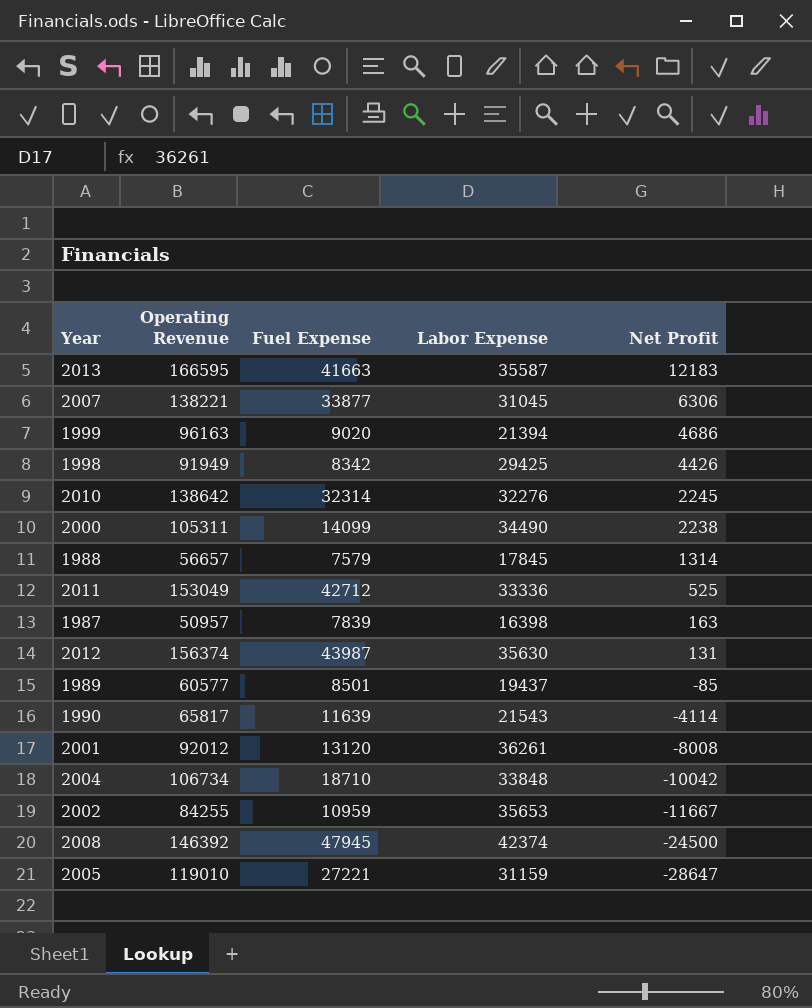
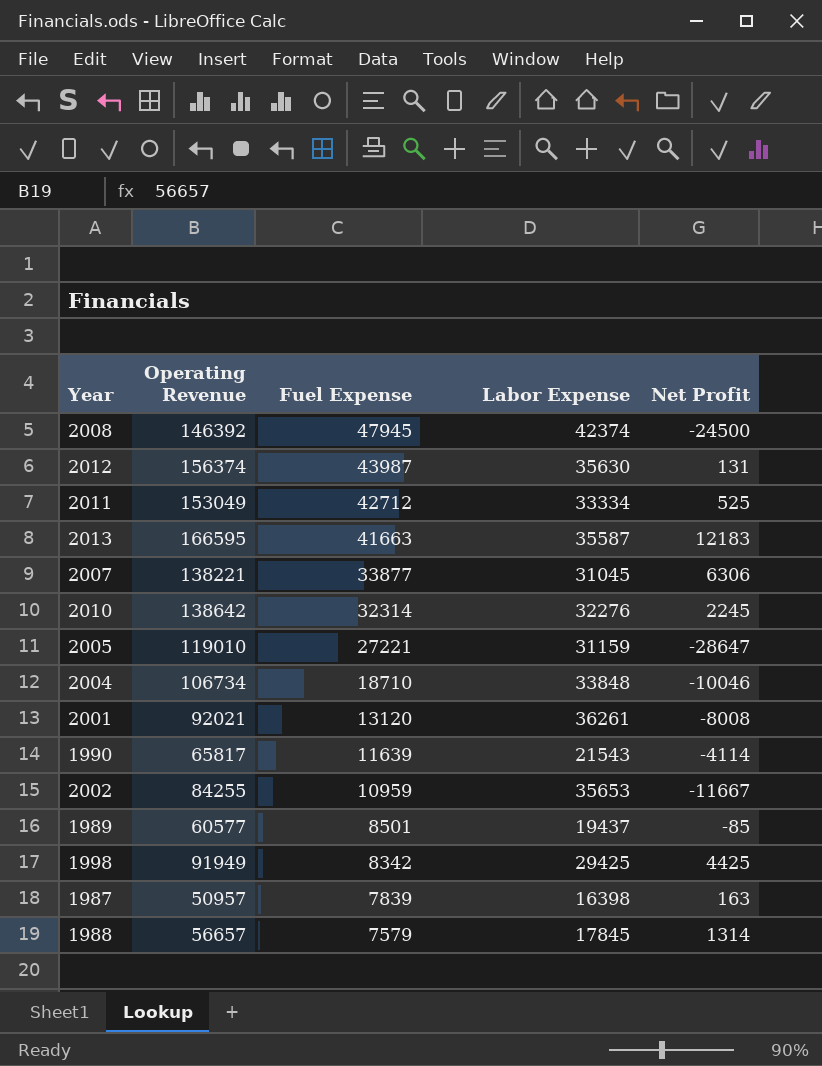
row order: Net Profit descending -> Fuel Expense descending
row 1999: 96163 | 9020 | 21394 | 4686 -> none
row 2000: 105311 | 14099 | 34490 | 2238 -> none
2011 | Labor Expense: 33336 -> 33334
2004 | Net Profit: -10042 -> -10046
2001 | Operating Revenue: 92012 -> 92021
1998 | Net Profit: 4426 -> 4425

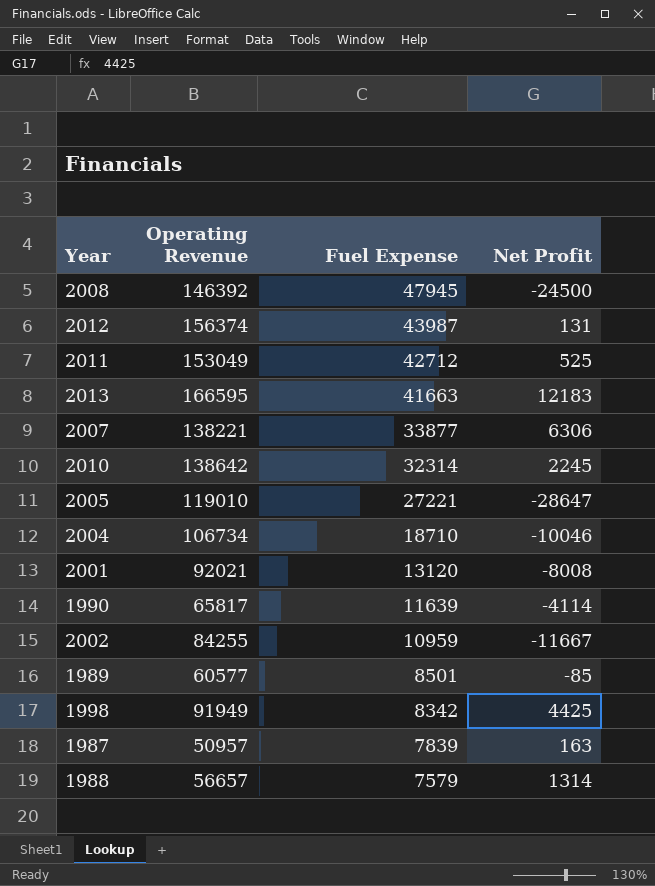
column Labor Expense | position: 4 -> none

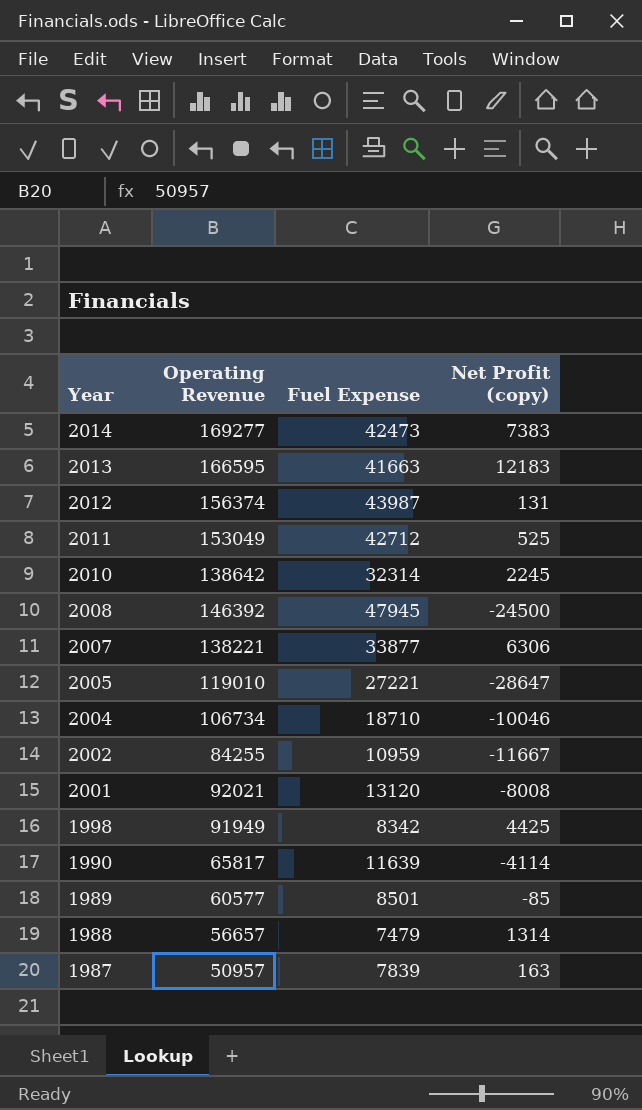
row order: Fuel Expense descending -> Year descending
column name: Net Profit -> Net Profit (copy)
row 2014: none -> 169277 | 42473 | 7383
1988 | Fuel Expense: 7579 -> 7479

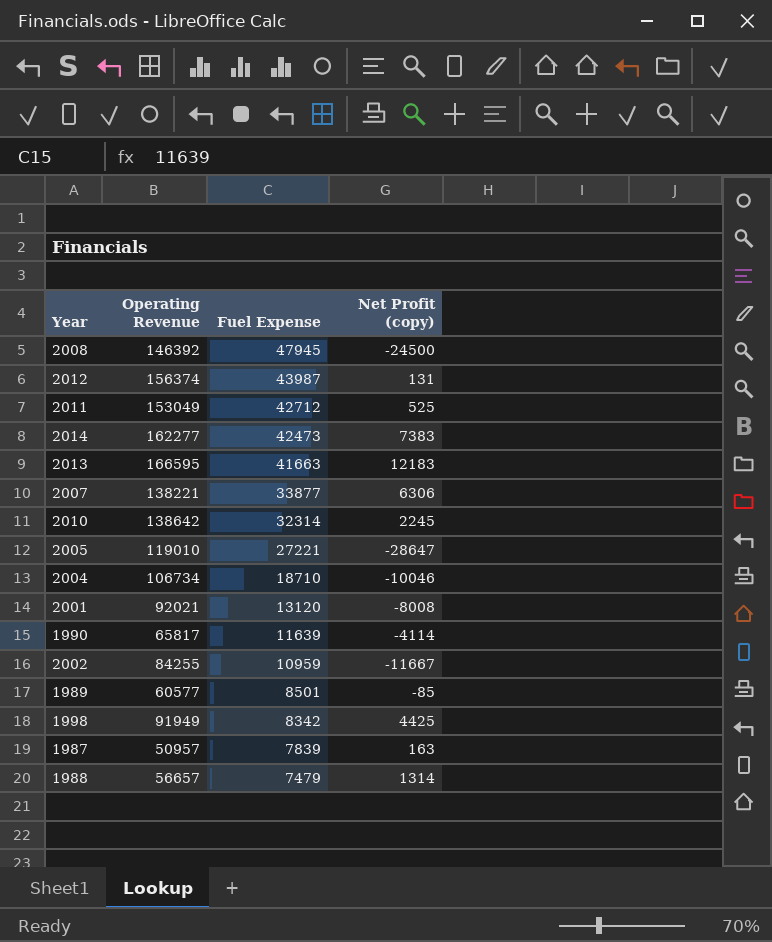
row order: Year descending -> Fuel Expense descending
2014 | Operating Revenue: 169277 -> 162277

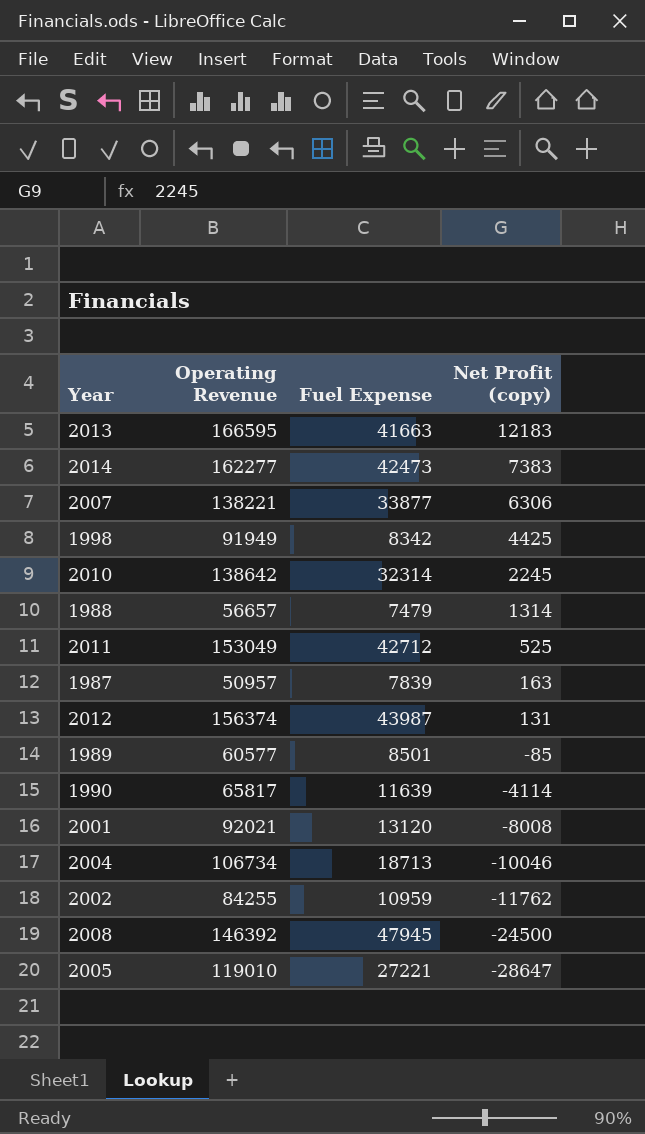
row order: Fuel Expense descending -> Net Profit (copy) descending
2004 | Fuel Expense: 18710 -> 18713
2002 | Net Profit (copy): -11667 -> -11762

